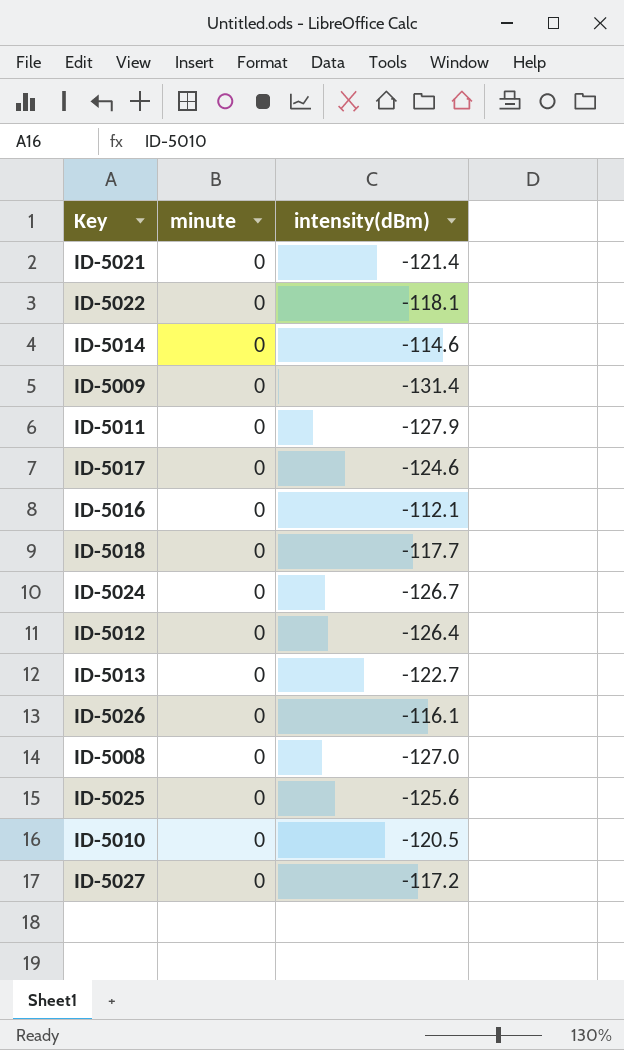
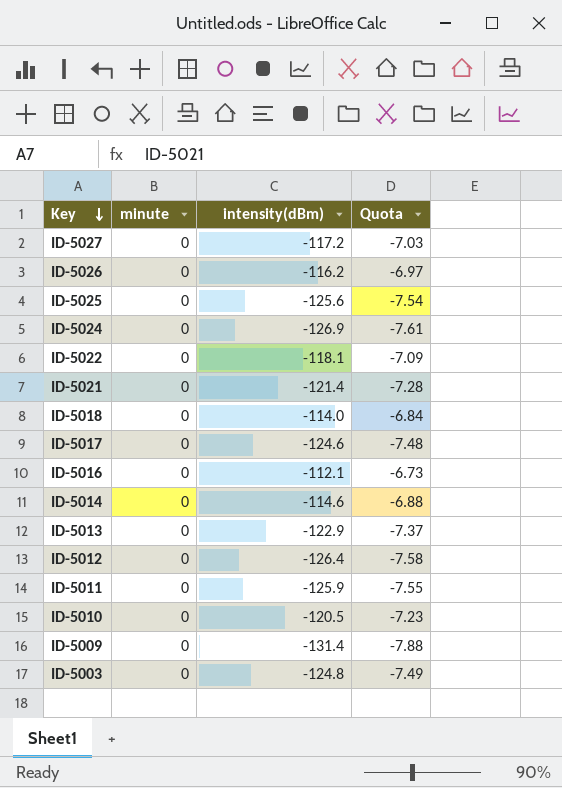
row order: none -> Key descending
column Quota | formula: none -> [intensity(dBm)] * 0.06
row ID-5008: 0 | -127.0 -> none
ID-5026 | intensity(dBm): -116.1 -> -116.2
ID-5024 | intensity(dBm): -126.7 -> -126.9
ID-5018 | intensity(dBm): -117.7 -> -114.0
ID-5013 | intensity(dBm): -122.7 -> -122.9
ID-5011 | intensity(dBm): -127.9 -> -125.9
row ID-5003: none -> 0 | -124.8 | -7.49

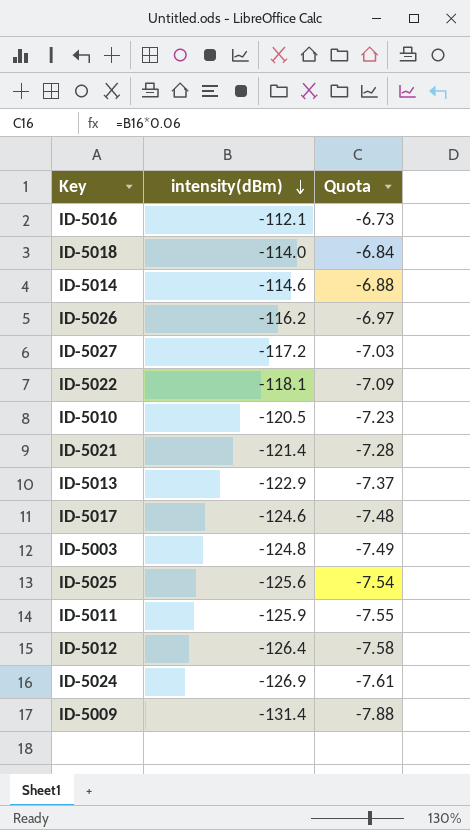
row order: Key descending -> intensity(dBm) descending
column minute | position: 2 -> none

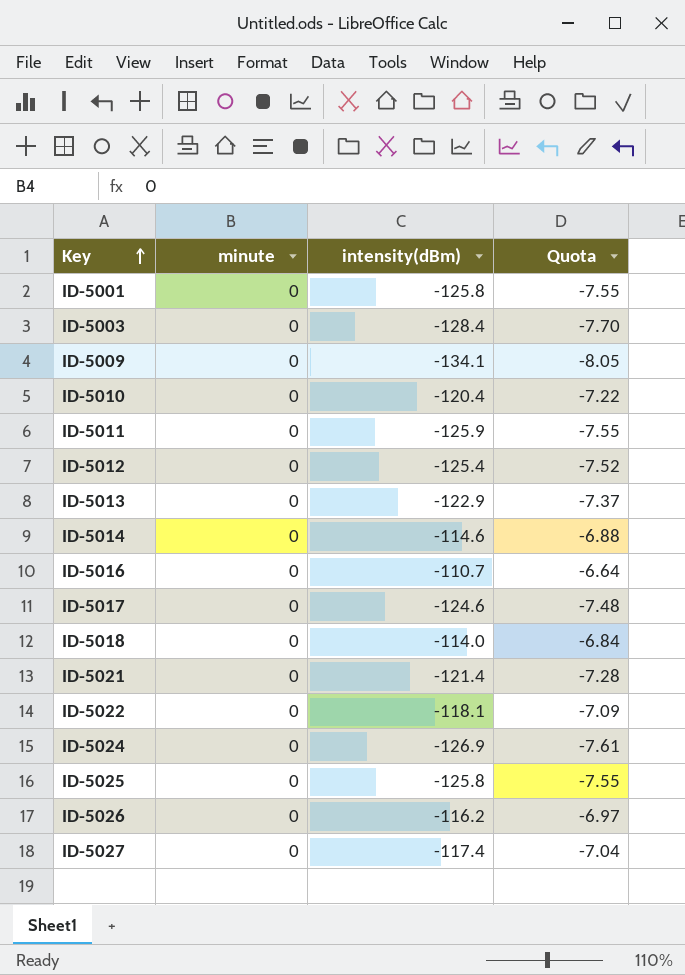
row order: intensity(dBm) descending -> Key ascending
column minute | position: none -> 2
row ID-5001: none -> 0 | -125.8 | -7.55
ID-5003 | intensity(dBm): -124.8 -> -128.4
ID-5003 | Quota: -7.49 -> -7.70
ID-5009 | intensity(dBm): -131.4 -> -134.1
ID-5009 | Quota: -7.88 -> -8.05
ID-5010 | intensity(dBm): -120.5 -> -120.4
ID-5010 | Quota: -7.23 -> -7.22
ID-5012 | intensity(dBm): -126.4 -> -125.4
ID-5012 | Quota: -7.58 -> -7.52
ID-5016 | intensity(dBm): -112.1 -> -110.7
ID-5016 | Quota: -6.73 -> -6.64
ID-5025 | intensity(dBm): -125.6 -> -125.8
ID-5025 | Quota: -7.54 -> -7.55
ID-5027 | intensity(dBm): -117.2 -> -117.4
ID-5027 | Quota: -7.03 -> -7.04

